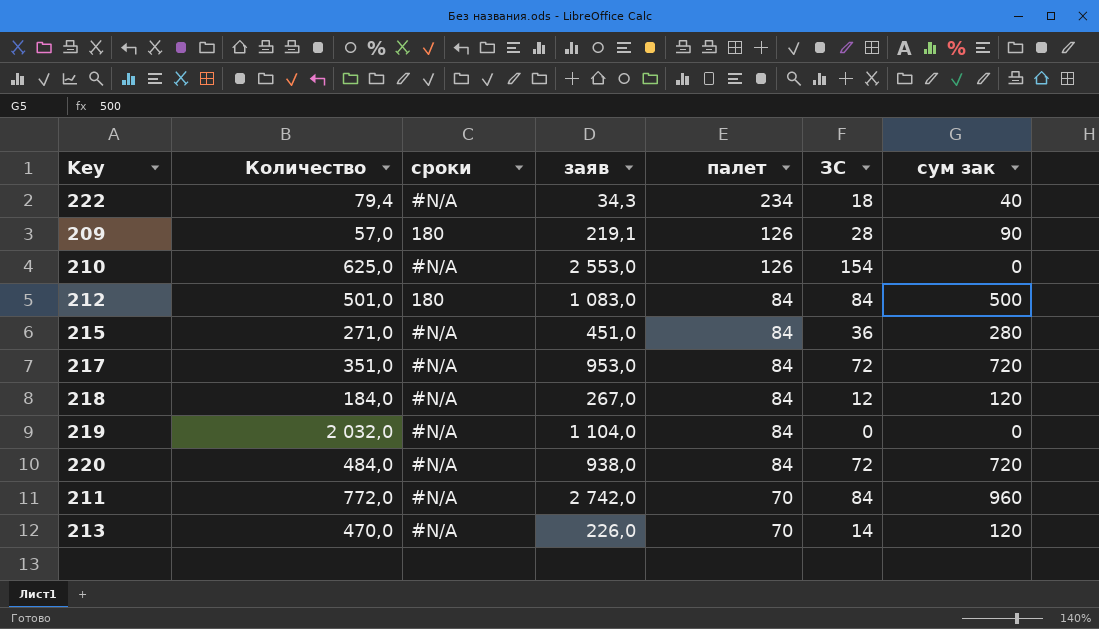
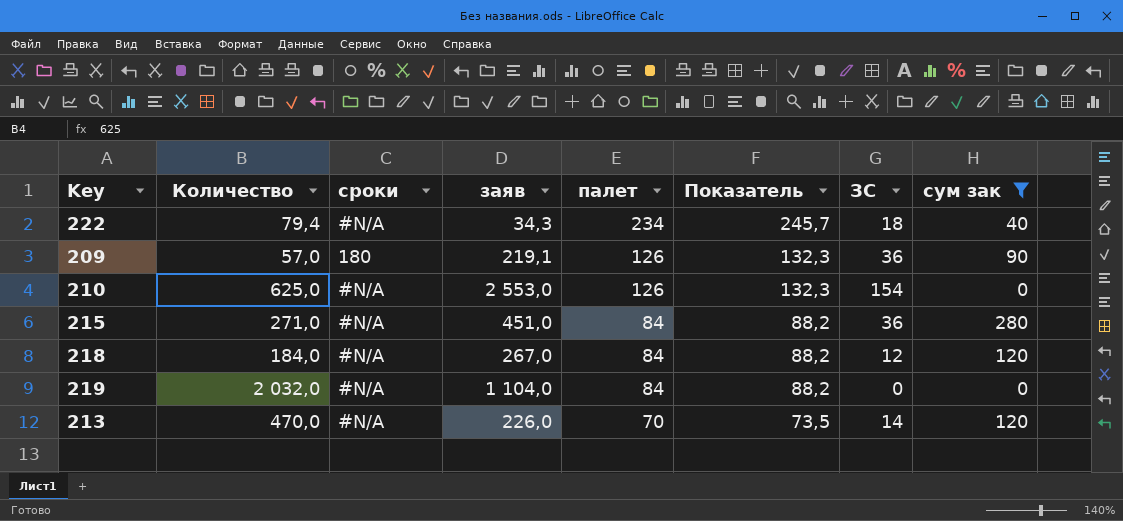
filter: none -> сум зак <= 280
column Показатель | formula: none -> [палет] * 1,05
209 | ЗС: 28 -> 36

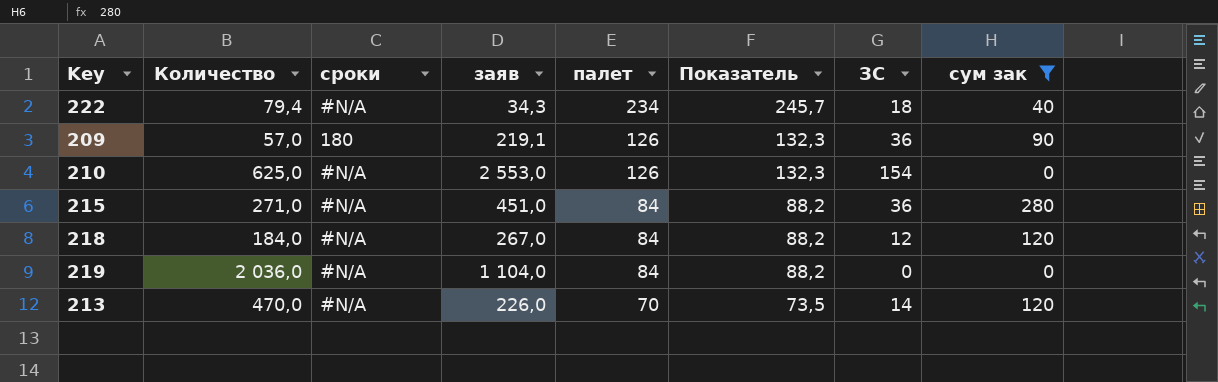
219 | Количество: 2 032,0 -> 2 036,0

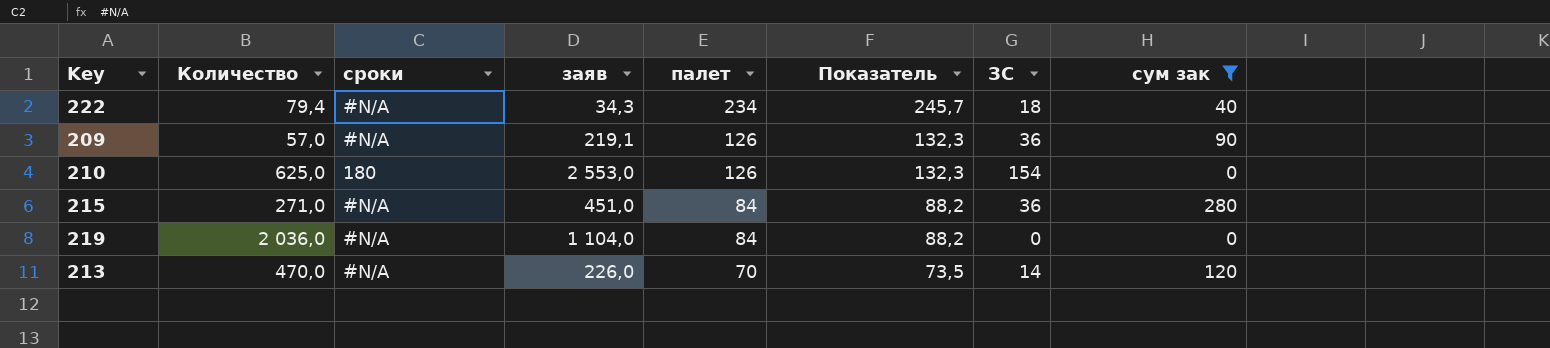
row 218: 184,0 | #N/A | 267,0 | 84 | 88,2 | 12 | 120 -> none
209 | сроки: 180 -> #N/A
210 | сроки: #N/A -> 180

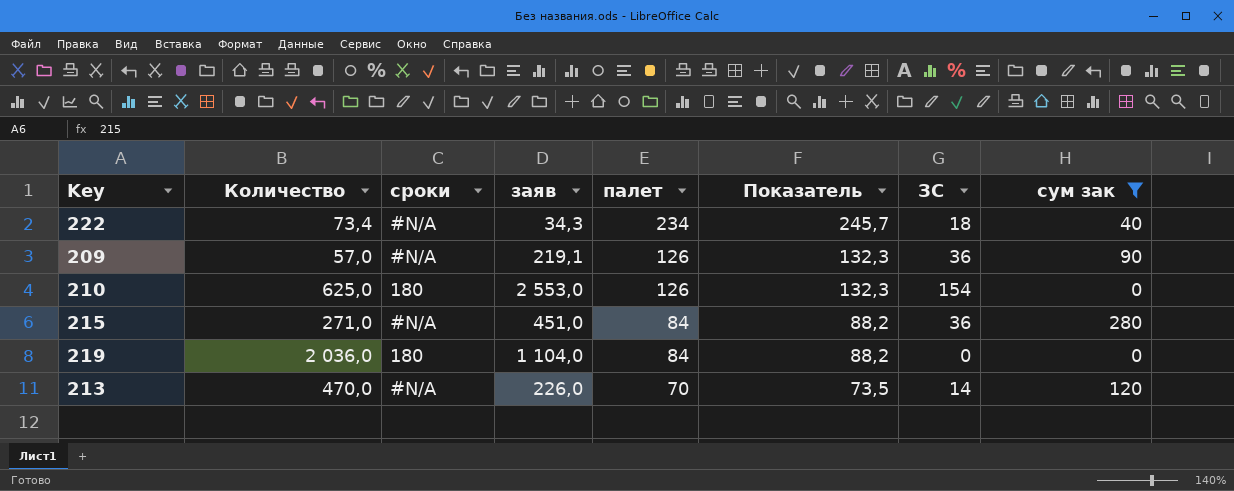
222 | Количество: 79,4 -> 73,4
219 | сроки: #N/A -> 180

